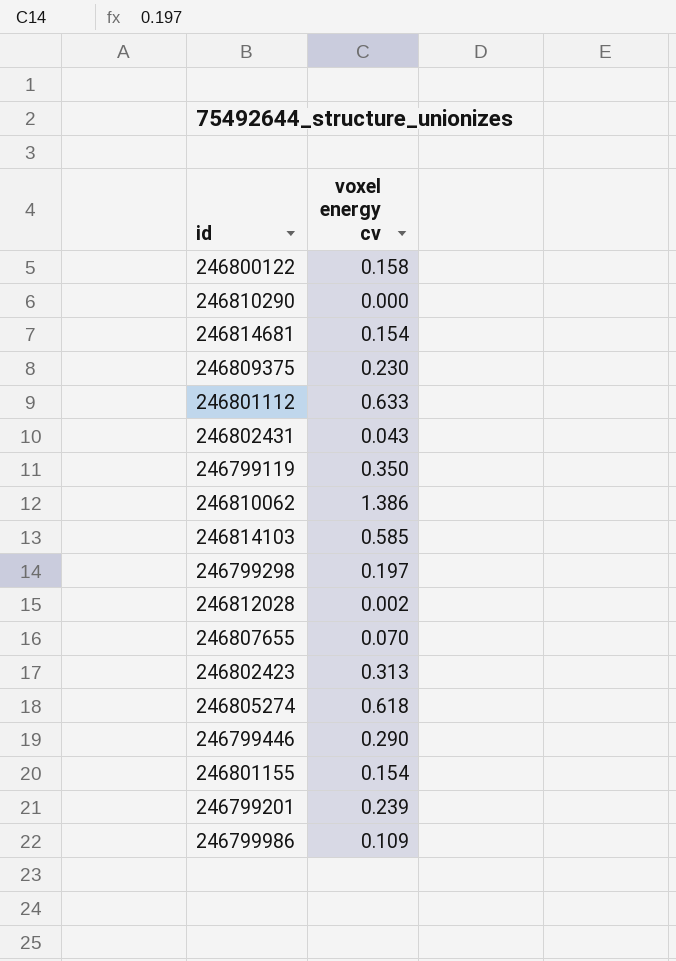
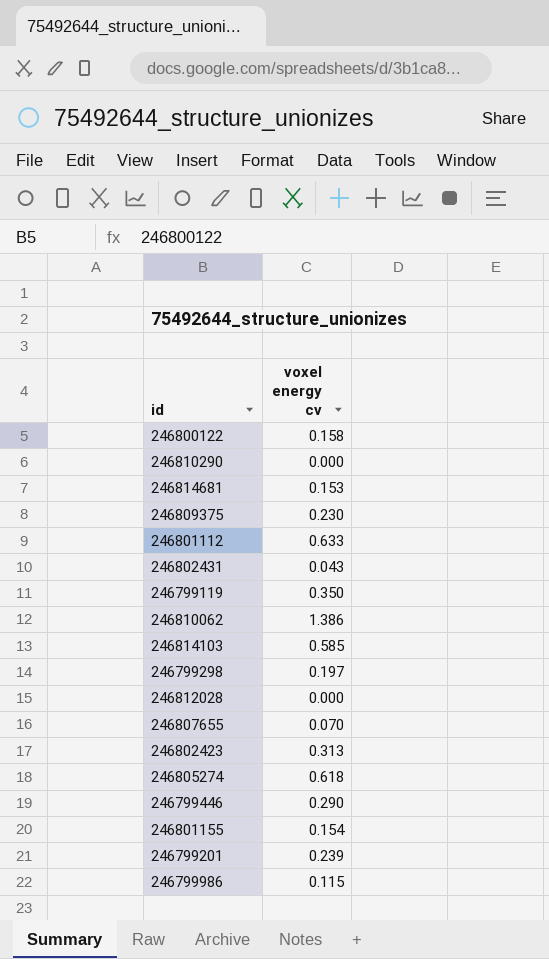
246814681 | voxel energy cv: 0.154 -> 0.153
246812028 | voxel energy cv: 0.002 -> 0.000
246799986 | voxel energy cv: 0.109 -> 0.115

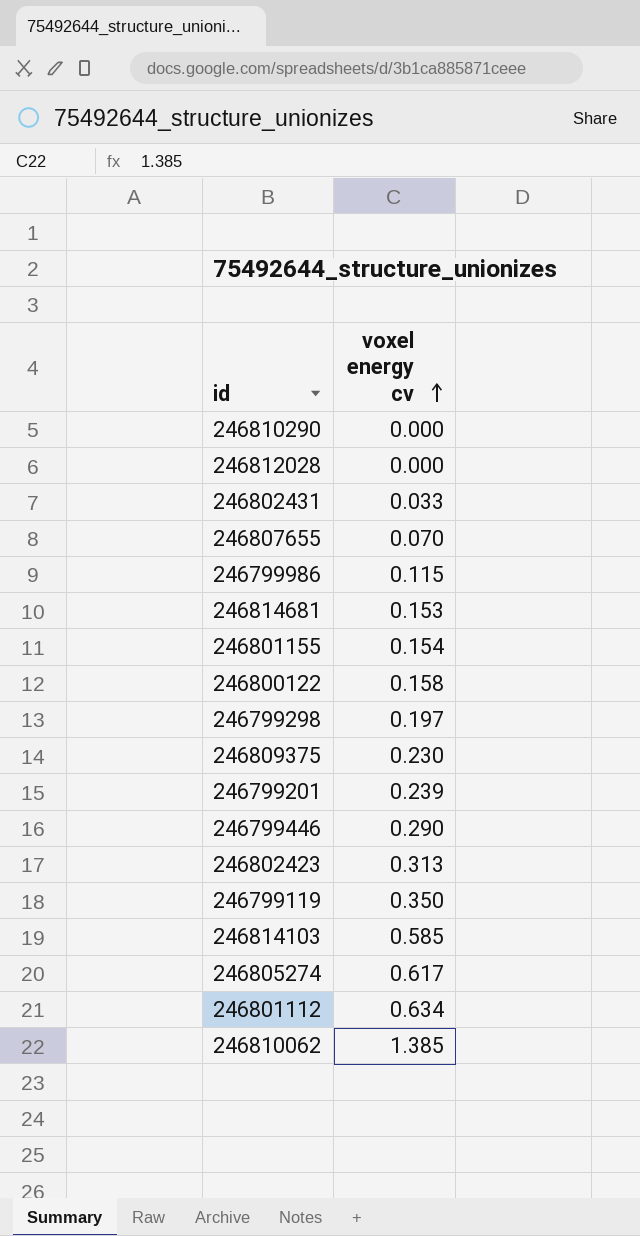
row order: none -> voxel energy cv ascending
246802431 | voxel energy cv: 0.043 -> 0.033
246805274 | voxel energy cv: 0.618 -> 0.617
246801112 | voxel energy cv: 0.633 -> 0.634
246810062 | voxel energy cv: 1.386 -> 1.385

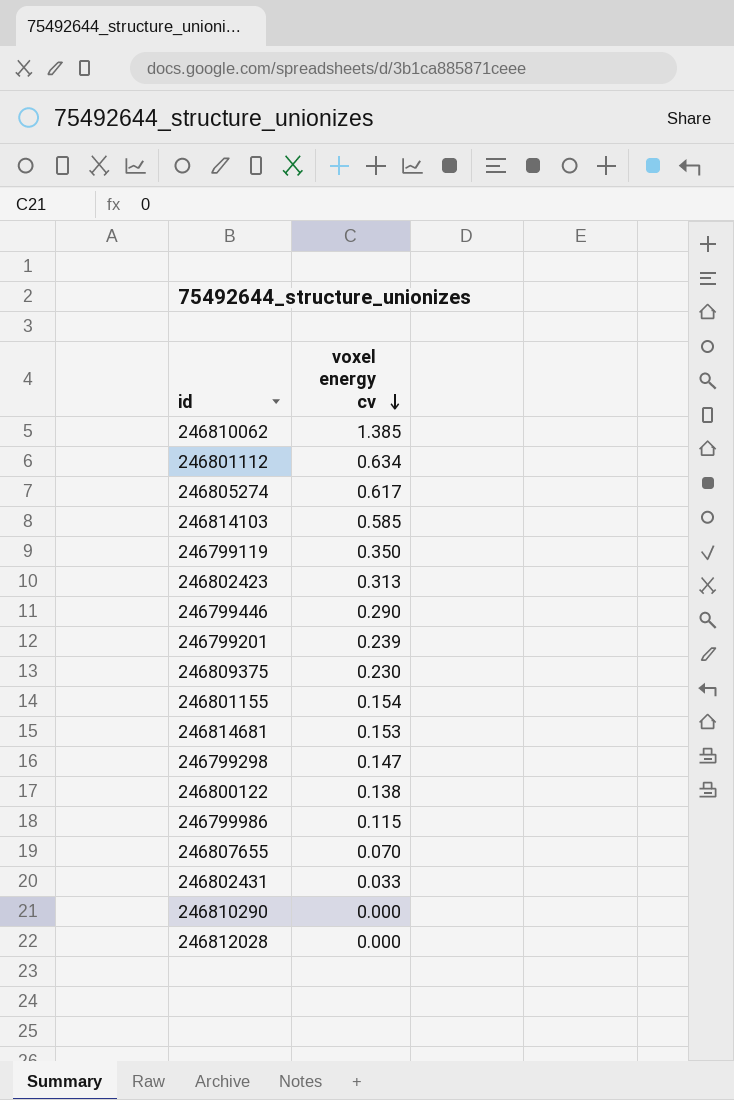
row order: voxel energy cv ascending -> voxel energy cv descending
246799298 | voxel energy cv: 0.197 -> 0.147
246800122 | voxel energy cv: 0.158 -> 0.138

